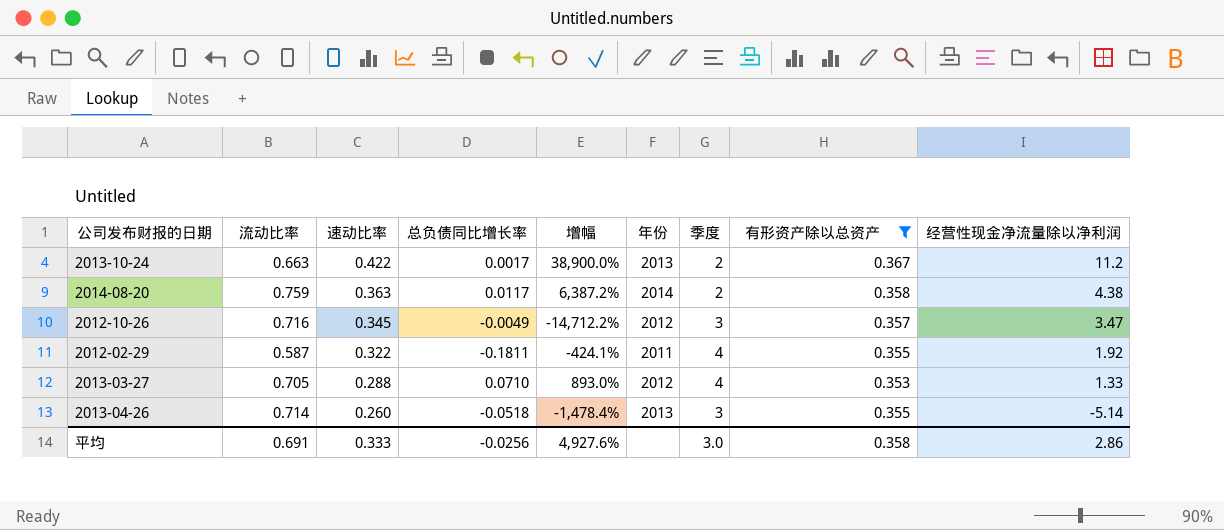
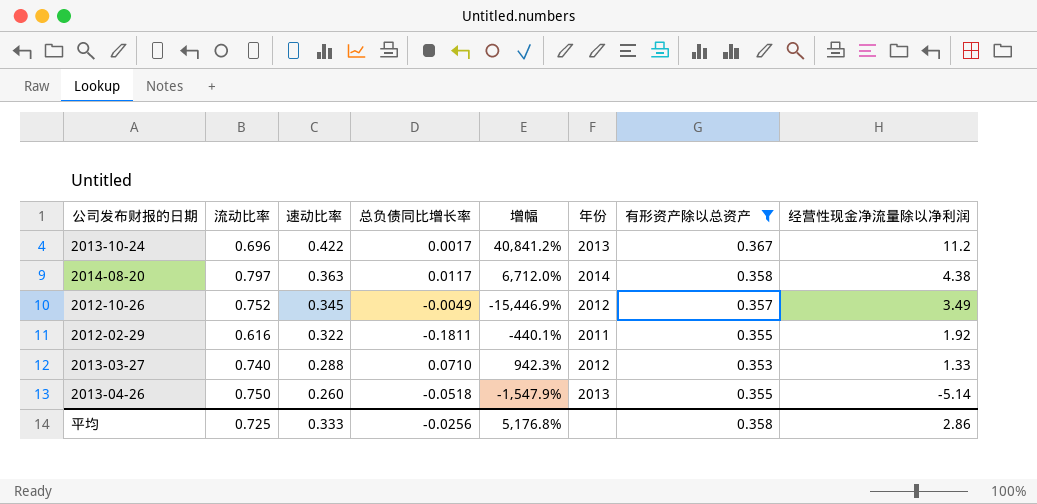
column 季度 | position: 7 -> none
2013-10-24 | 流动比率: 0.663 -> 0.696
2013-10-24 | 增幅: 38,900.0% -> 40,841.2%
2014-08-20 | 流动比率: 0.759 -> 0.797
2014-08-20 | 增幅: 6,387.2% -> 6,712.0%
2012-10-26 | 流动比率: 0.716 -> 0.752
2012-10-26 | 增幅: -14,712.2% -> -15,446.9%
2012-10-26 | 经营性现金净流量除以净利润: 3.47 -> 3.49
2012-02-29 | 流动比率: 0.587 -> 0.616
2012-02-29 | 增幅: -424.1% -> -440.1%
2013-03-27 | 流动比率: 0.705 -> 0.740
2013-03-27 | 增幅: 893.0% -> 942.3%
2013-04-26 | 流动比率: 0.714 -> 0.750
2013-04-26 | 增幅: -1,478.4% -> -1,547.9%
平均 | 流动比率: 0.691 -> 0.725
平均 | 增幅: 4,927.6% -> 5,176.8%

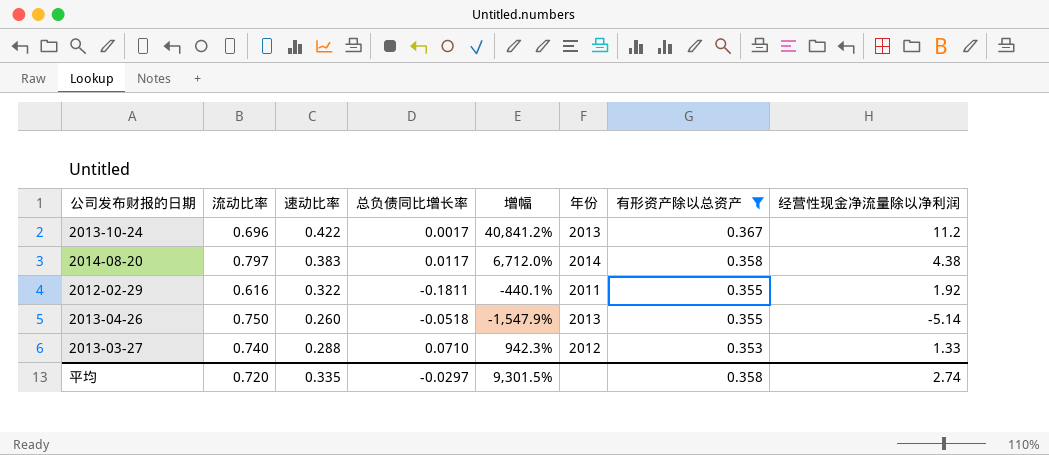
row order: 速动比率 descending -> 有形资产除以总资产 descending
row 2012-10-26: 0.752 | 0.345 | -0.0049 | -15,446.9% | 2012 | 0.357 | 3.49 -> none
2014-08-20 | 速动比率: 0.363 -> 0.383
平均 | 流动比率: 0.725 -> 0.720
平均 | 速动比率: 0.333 -> 0.335
平均 | 总负债同比增长率: -0.0256 -> -0.0297
平均 | 增幅: 5,176.8% -> 9,301.5%
平均 | 经营性现金净流量除以净利润: 2.86 -> 2.74

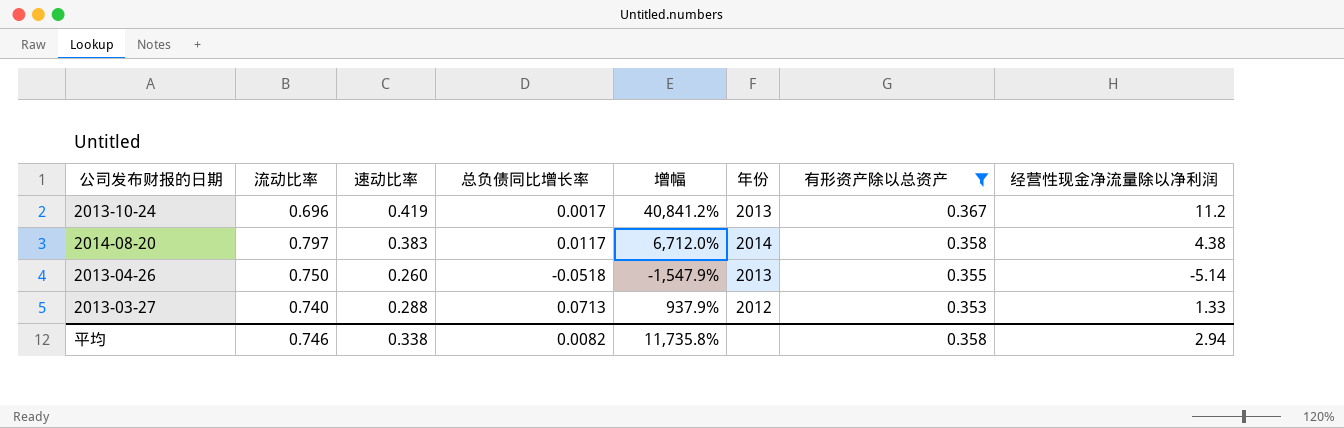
row 2012-02-29: 0.616 | 0.322 | -0.1811 | -440.1% | 2011 | 0.355 | 1.92 -> none
2013-10-24 | 速动比率: 0.422 -> 0.419
2013-03-27 | 总负债同比增长率: 0.0710 -> 0.0713
2013-03-27 | 增幅: 942.3% -> 937.9%
平均 | 流动比率: 0.720 -> 0.746
平均 | 速动比率: 0.335 -> 0.338
平均 | 总负债同比增长率: -0.0297 -> 0.0082
平均 | 增幅: 9,301.5% -> 11,735.8%
平均 | 经营性现金净流量除以净利润: 2.74 -> 2.94

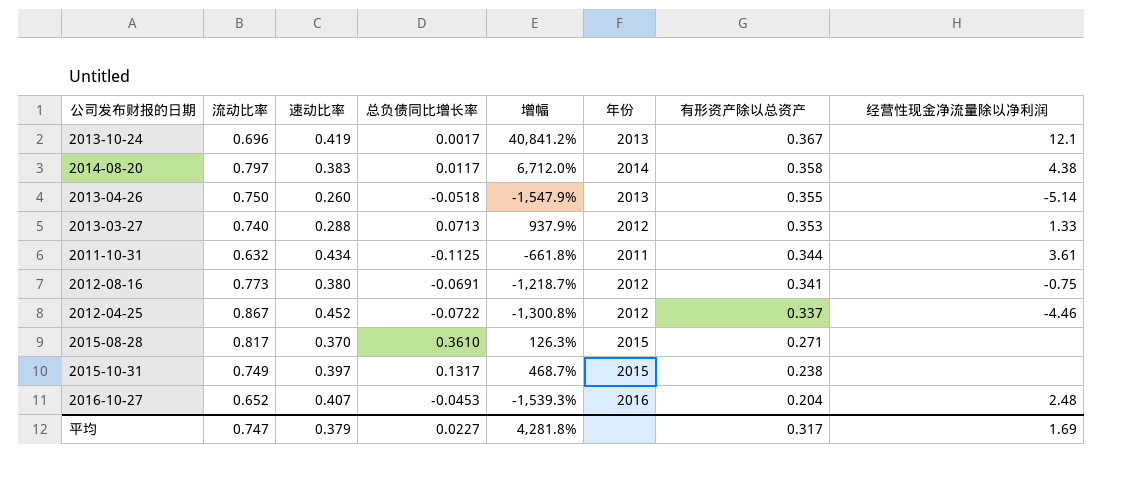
filter: 有形资产除以总资产 >= 0.353 -> none
2013-10-24 | 经营性现金净流量除以净利润: 11.2 -> 12.1
平均 | 流动比率: 0.746 -> 0.747
平均 | 速动比率: 0.338 -> 0.379
平均 | 总负债同比增长率: 0.0082 -> 0.0227
平均 | 增幅: 11,735.8% -> 4,281.8%
平均 | 有形资产除以总资产: 0.358 -> 0.317
平均 | 经营性现金净流量除以净利润: 2.94 -> 1.69

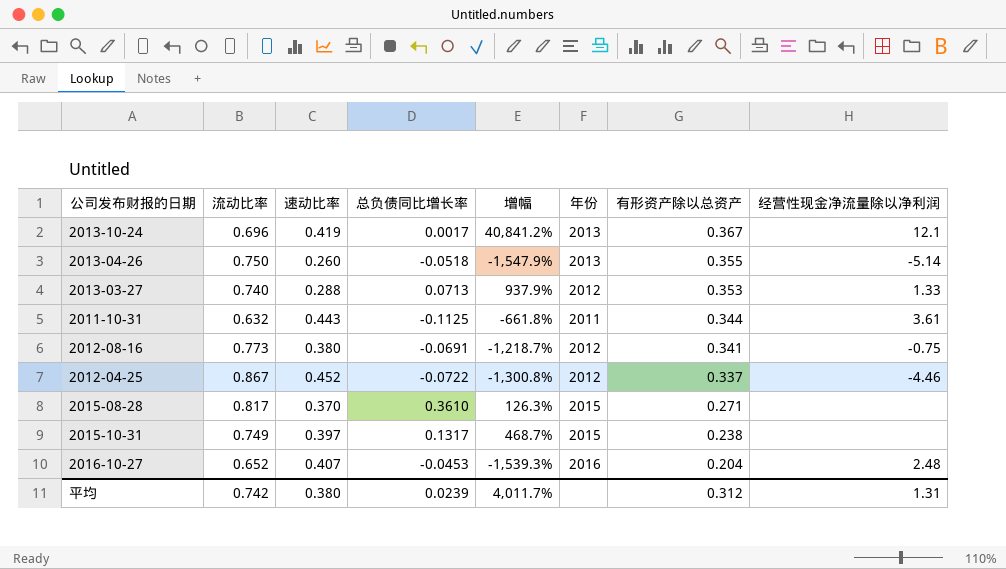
row 2014-08-20: 0.797 | 0.383 | 0.0117 | 6,712.0% | 2014 | 0.358 | 4.38 -> none
2011-10-31 | 速动比率: 0.434 -> 0.443
平均 | 流动比率: 0.747 -> 0.742
平均 | 速动比率: 0.379 -> 0.380
平均 | 总负债同比增长率: 0.0227 -> 0.0239
平均 | 增幅: 4,281.8% -> 4,011.7%
平均 | 有形资产除以总资产: 0.317 -> 0.312
平均 | 经营性现金净流量除以净利润: 1.69 -> 1.31

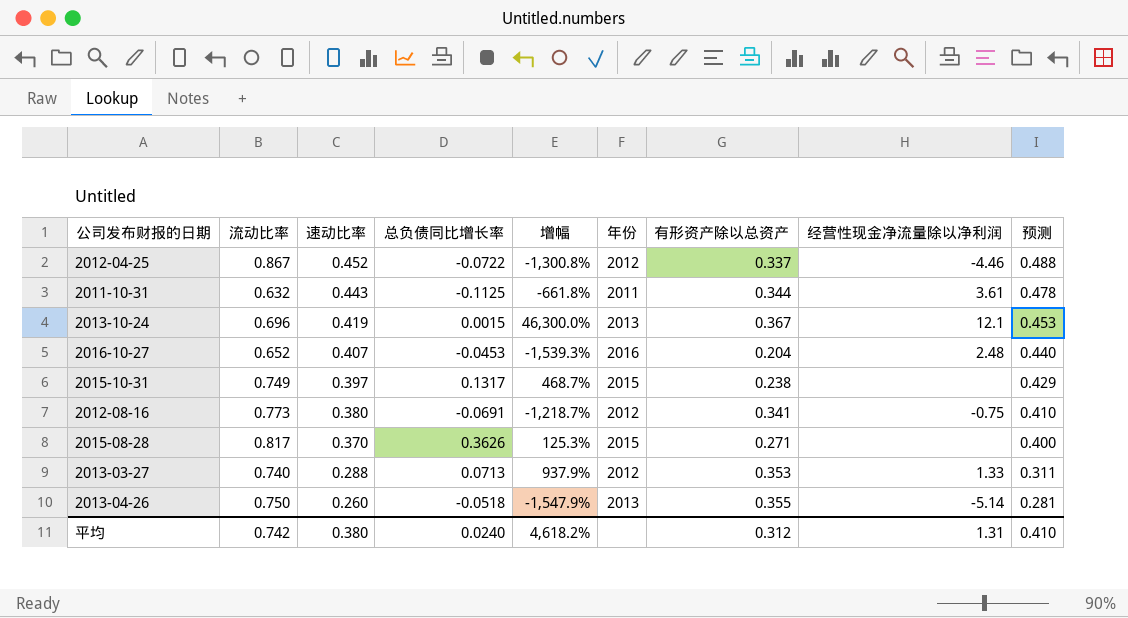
row order: 有形资产除以总资产 descending -> 速动比率 descending
column 预测 | formula: none -> [速动比率] * 1.08
2013-10-24 | 总负债同比增长率: 0.0017 -> 0.0015
2013-10-24 | 增幅: 40,841.2% -> 46,300.0%
2015-08-28 | 总负债同比增长率: 0.3610 -> 0.3626
2015-08-28 | 增幅: 126.3% -> 125.3%
平均 | 总负债同比增长率: 0.0239 -> 0.0240
平均 | 增幅: 4,011.7% -> 4,618.2%

